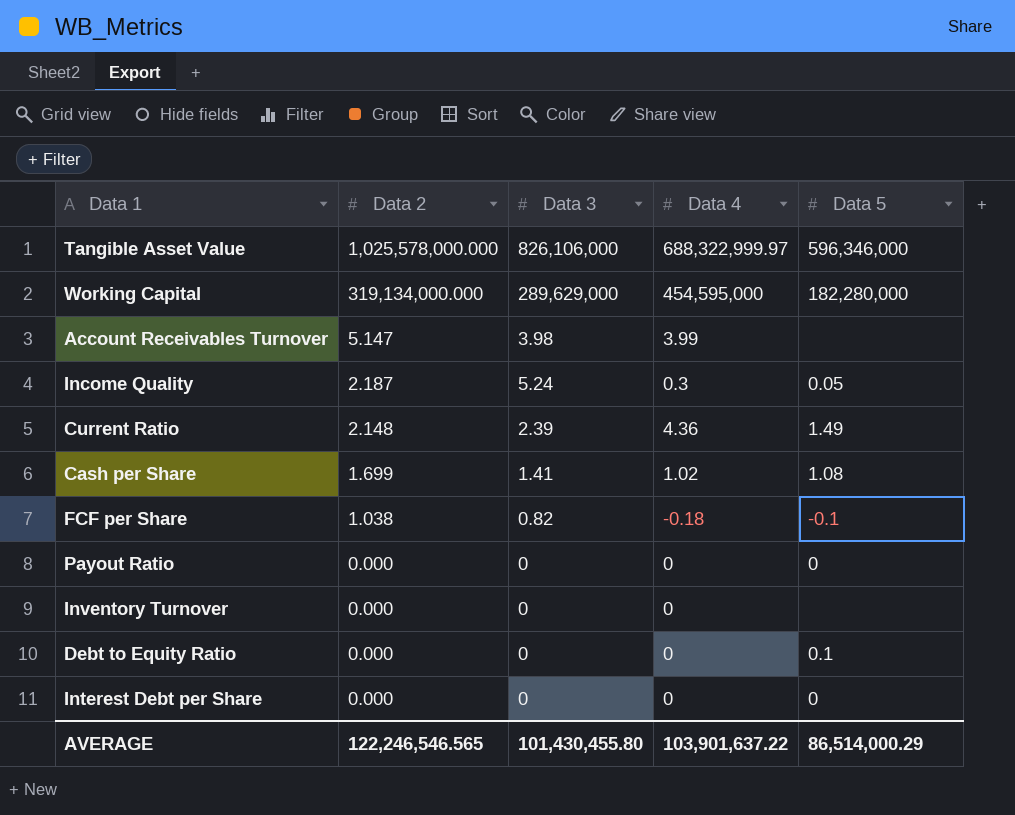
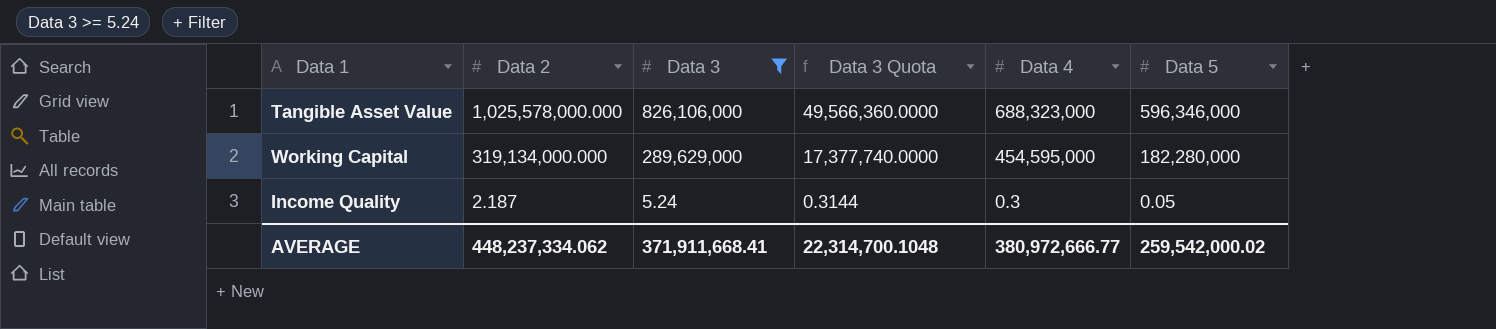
filter: none -> Data 3 >= 5.24
column Data 3 Quota | formula: none -> [Data 3] * 0.06
Tangible Asset Value | Data 4: 688,322,999.97 -> 688,323,000
AVERAGE | Data 2: 122,246,546.565 -> 448,237,334.062
AVERAGE | Data 3: 101,430,455.80 -> 371,911,668.41
AVERAGE | Data 4: 103,901,637.22 -> 380,972,666.77
AVERAGE | Data 5: 86,514,000.29 -> 259,542,000.02

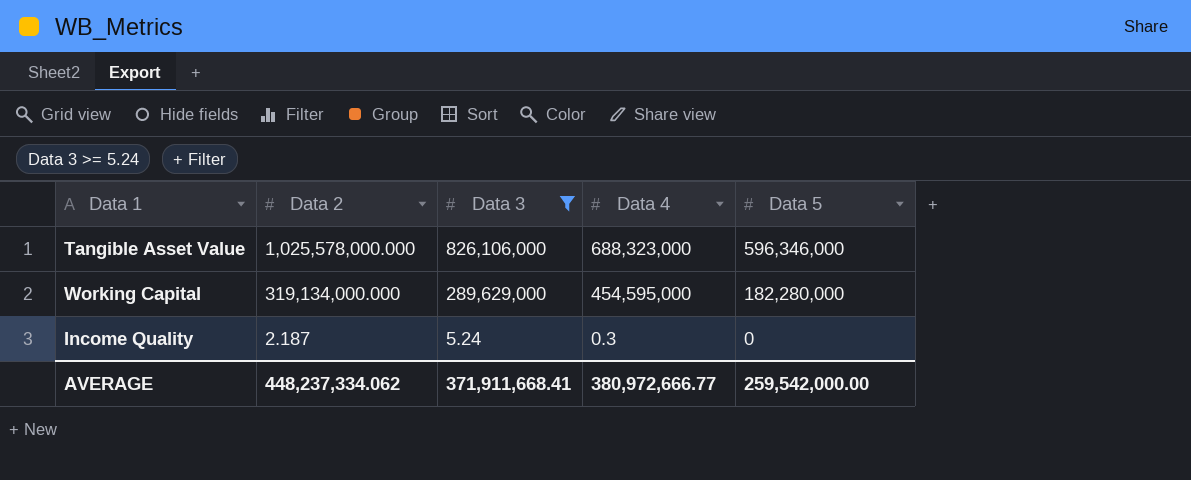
column Data 3 Quota | formula: [Data 3] * 0.06 -> none
Income Quality | Data 5: 0.05 -> 0
AVERAGE | Data 5: 259,542,000.02 -> 259,542,000.00

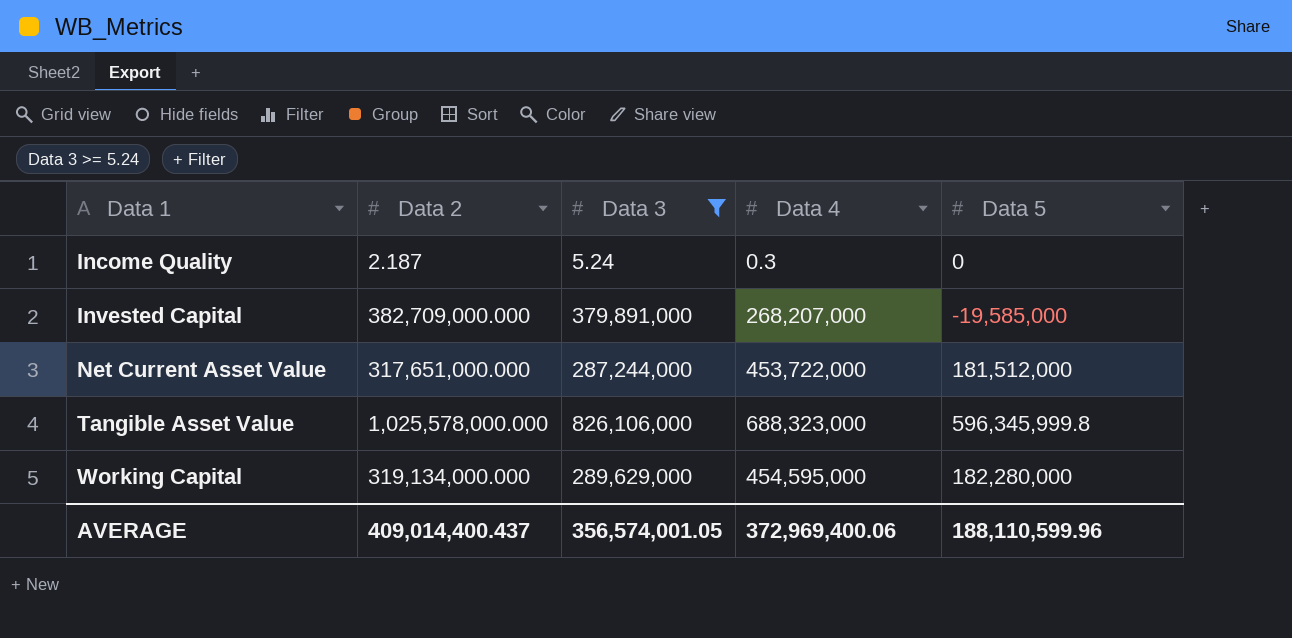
row order: Data 2 descending -> Data 1 ascending
row Invested Capital: none -> 382,709,000.000 | 379,891,000 | 268,207,000 | -19,585,000
row Net Current Asset Value: none -> 317,651,000.000 | 287,244,000 | 453,722,000 | 181,512,000
Tangible Asset Value | Data 5: 596,346,000 -> 596,345,999.8
AVERAGE | Data 2: 448,237,334.062 -> 409,014,400.437
AVERAGE | Data 3: 371,911,668.41 -> 356,574,001.05
AVERAGE | Data 4: 380,972,666.77 -> 372,969,400.06
AVERAGE | Data 5: 259,542,000.00 -> 188,110,599.96

